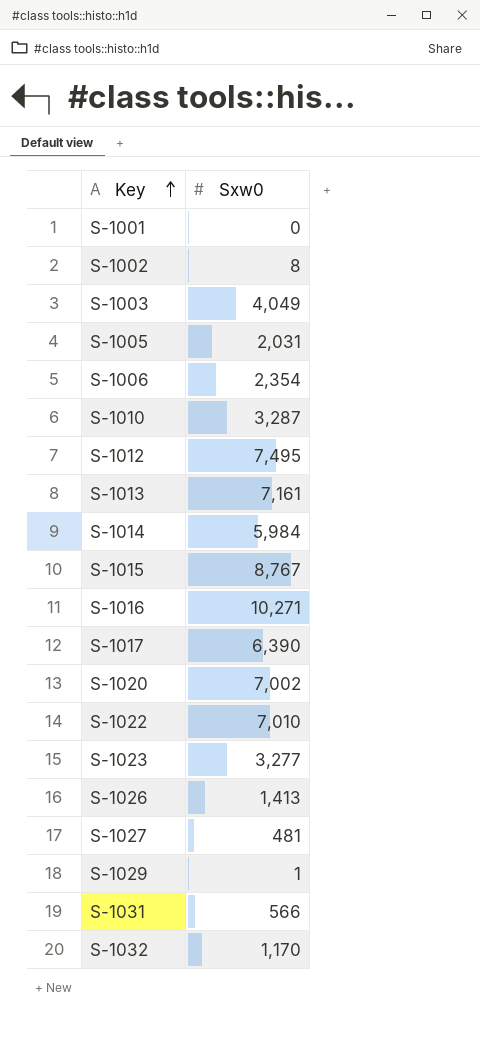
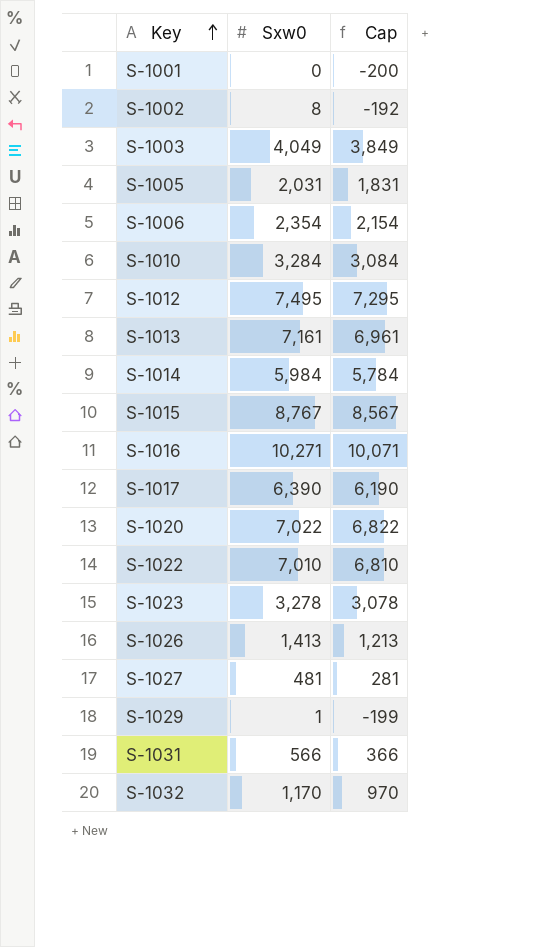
column Cap | formula: none -> [Sxw0] - 200
S-1010 | Sxw0: 3,287 -> 3,284
S-1020 | Sxw0: 7,002 -> 7,022
S-1023 | Sxw0: 3,277 -> 3,278

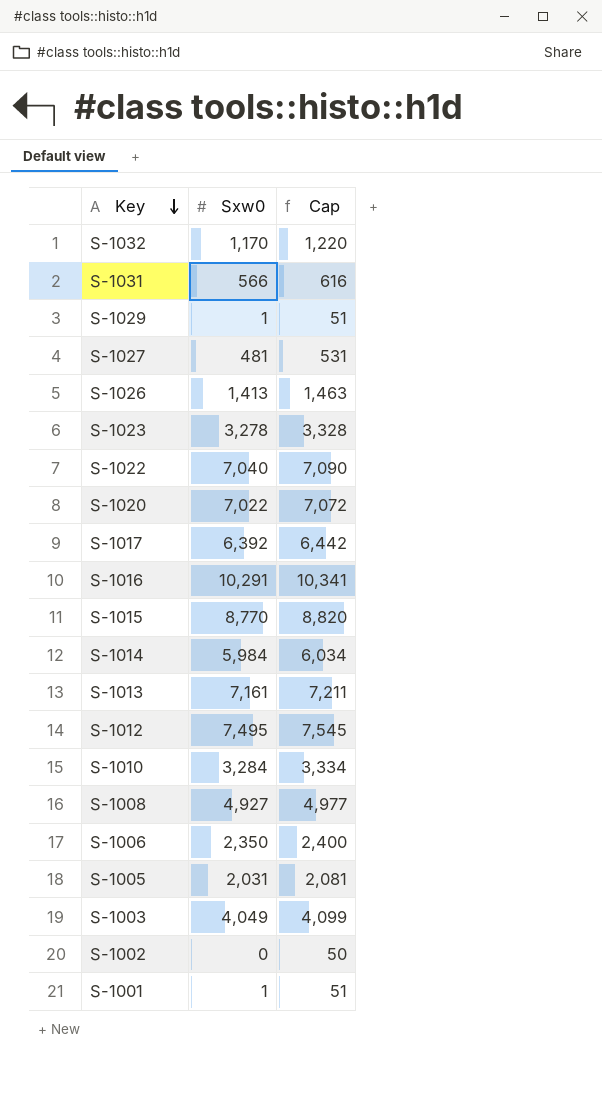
row order: Key ascending -> Key descending
column Cap | formula: [Sxw0] - 200 -> [Sxw0] + 50
S-1022 | Sxw0: 7,010 -> 7,040
S-1017 | Sxw0: 6,390 -> 6,392
S-1016 | Sxw0: 10,271 -> 10,291
S-1015 | Sxw0: 8,767 -> 8,770
row S-1008: none -> 4,927 | 4,977
S-1006 | Sxw0: 2,354 -> 2,350
S-1002 | Sxw0: 8 -> 0
S-1001 | Sxw0: 0 -> 1

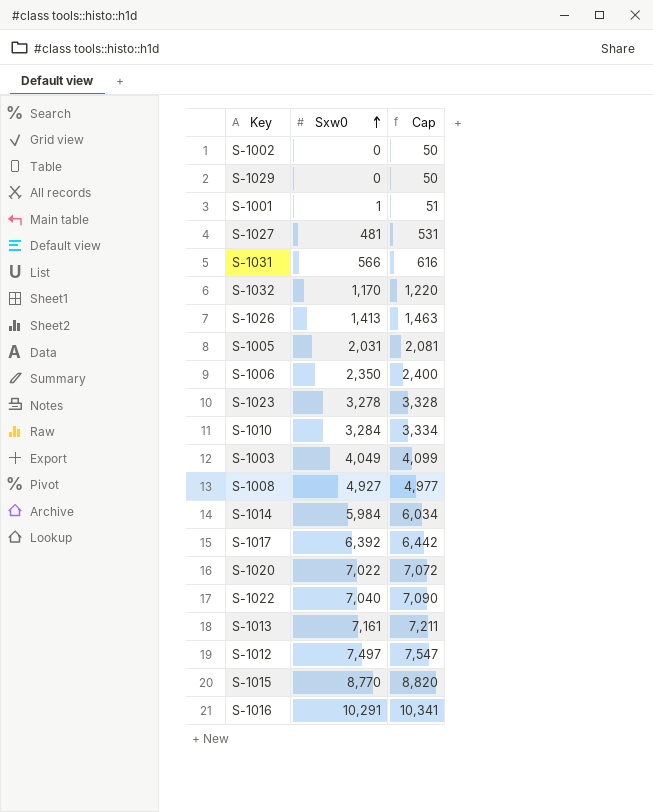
row order: Key descending -> Sxw0 ascending
S-1029 | Sxw0: 1 -> 0
S-1029 | Cap: 51 -> 50
S-1012 | Sxw0: 7,495 -> 7,497
S-1012 | Cap: 7,545 -> 7,547

